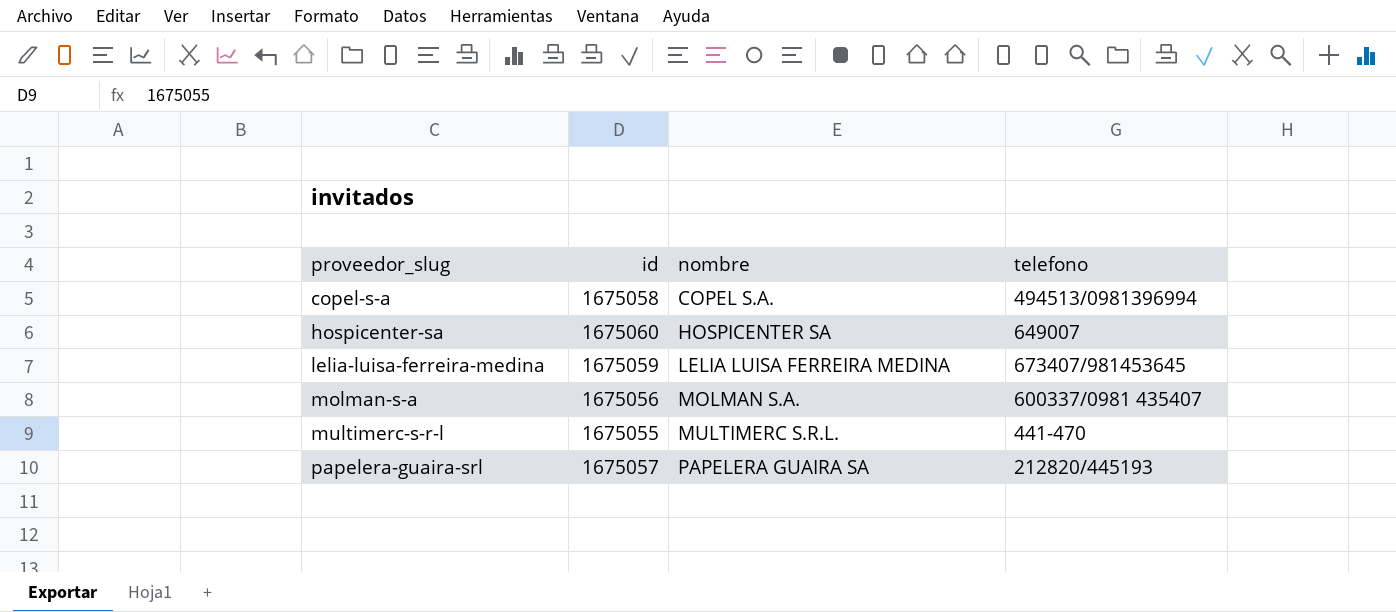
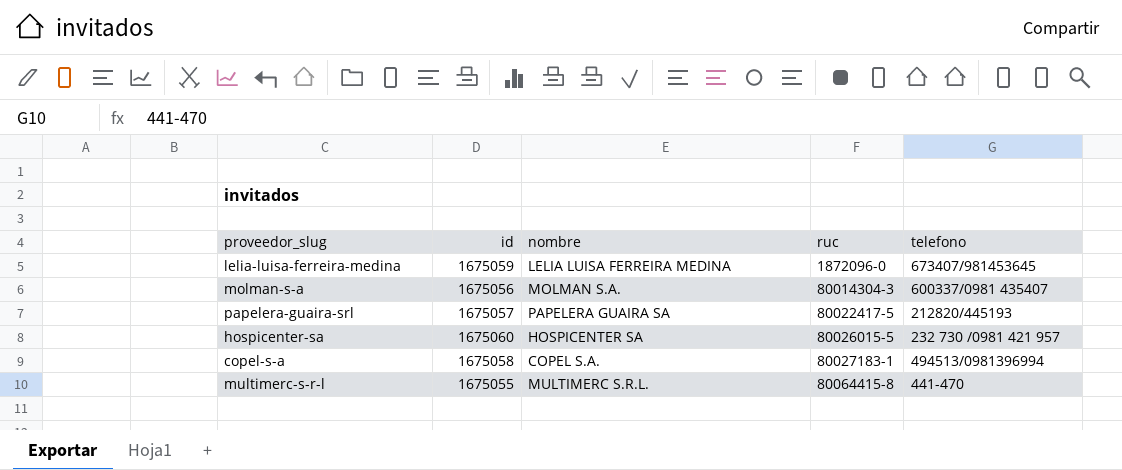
row order: proveedor_slug ascending -> ruc ascending
column ruc | position: none -> 4
hospicenter-sa | telefono: 649007 -> 232 730 /0981 421 957

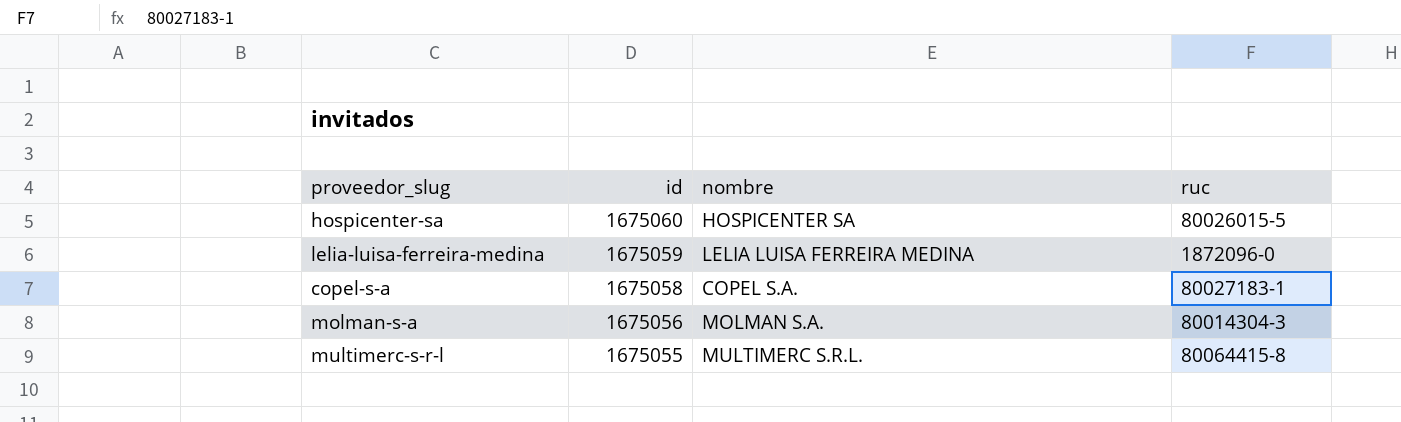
row order: ruc ascending -> id descending
column telefono | position: 5 -> none
row papelera-guaira-srl: 1675057 | PAPELERA GUAIRA SA | 80022417-5 | 212820/445193 -> none

